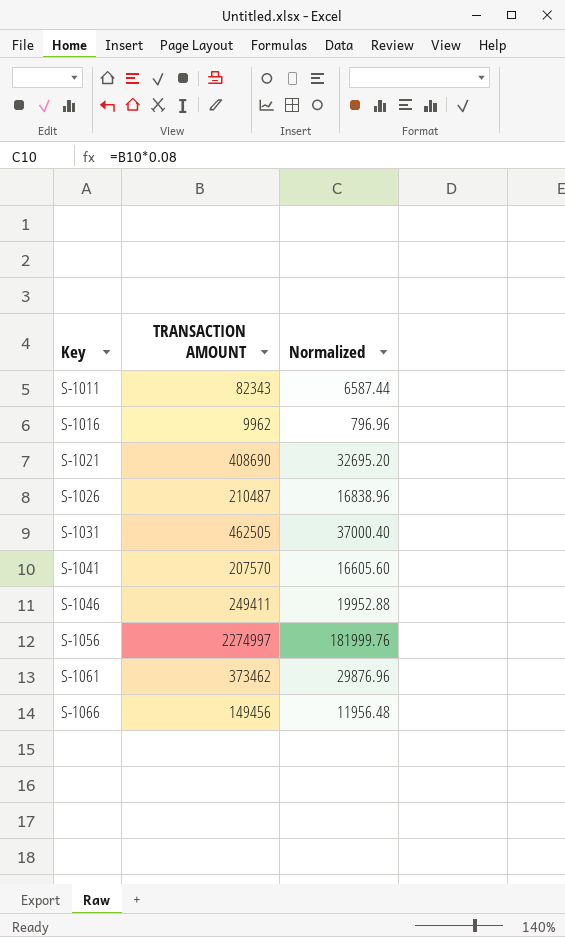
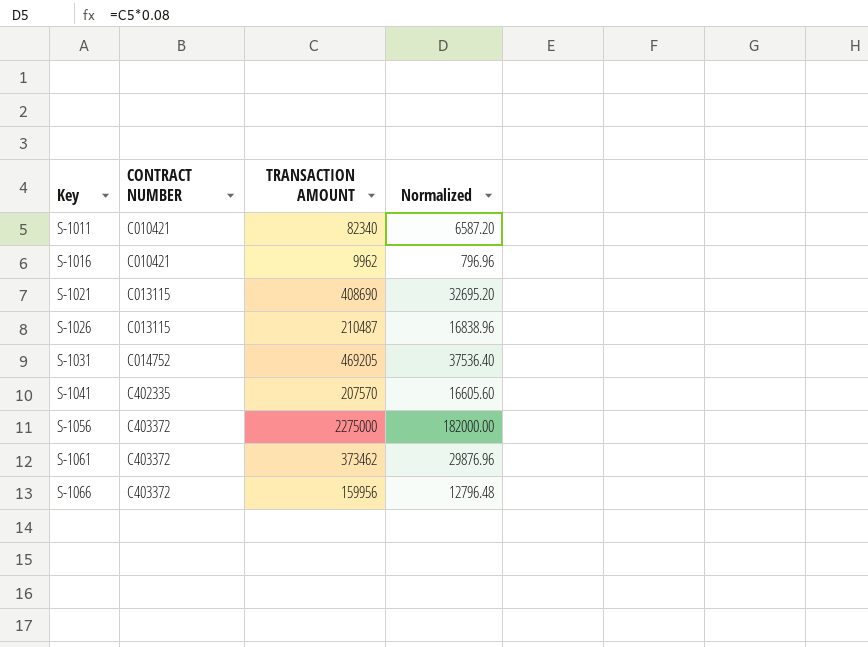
column CONTRACT NUMBER | position: none -> 2
row S-1046: 249411 | 19952.88 -> none
S-1011 | TRANSACTION AMOUNT: 82343 -> 82340
S-1011 | Normalized: 6587.44 -> 6587.20
S-1031 | TRANSACTION AMOUNT: 462505 -> 469205
S-1031 | Normalized: 37000.40 -> 37536.40
S-1056 | TRANSACTION AMOUNT: 2274997 -> 2275000
S-1056 | Normalized: 181999.76 -> 182000.00
S-1066 | TRANSACTION AMOUNT: 149456 -> 159956
S-1066 | Normalized: 11956.48 -> 12796.48

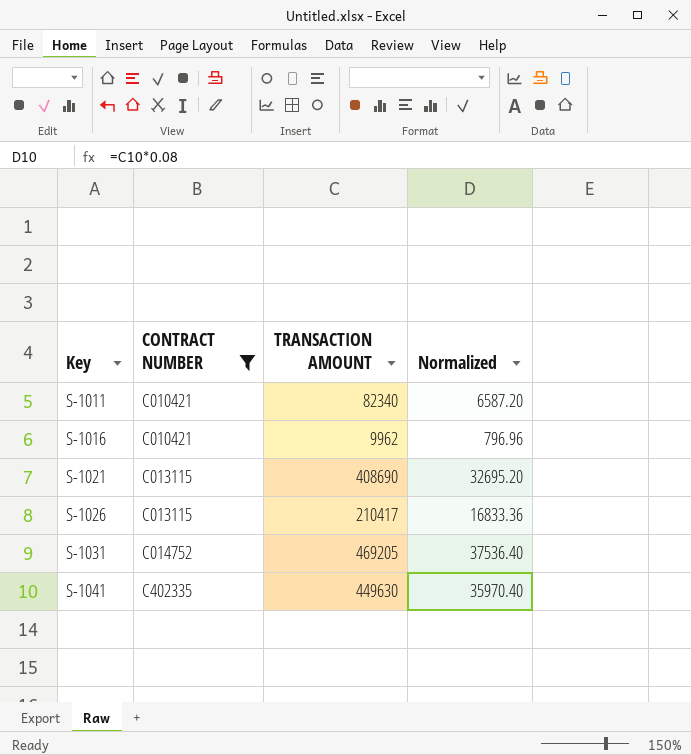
filter: none -> CONTRACT NUMBER != C403372
S-1026 | TRANSACTION AMOUNT: 210487 -> 210417
S-1026 | Normalized: 16838.96 -> 16833.36
S-1041 | TRANSACTION AMOUNT: 207570 -> 449630
S-1041 | Normalized: 16605.60 -> 35970.40

